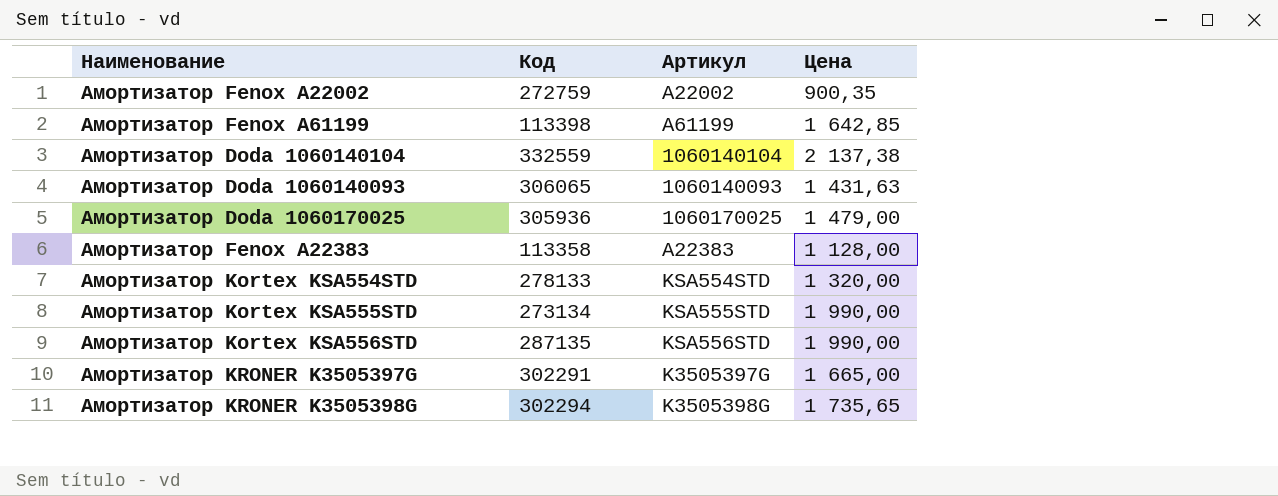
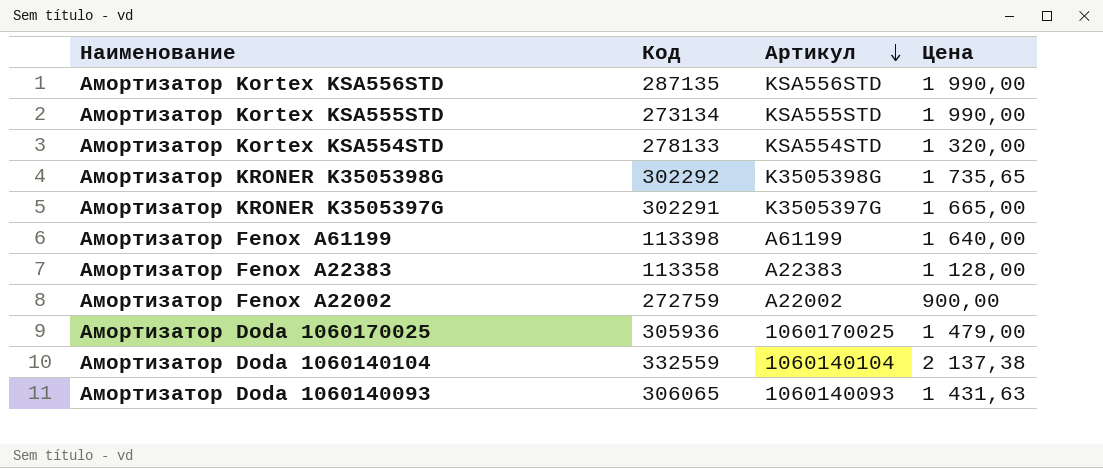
row order: none -> Артикул descending
Амортизатор KRONER K3505398G | Код: 302294 -> 302292
Амортизатор Fenox A61199 | Цена: 1 642,85 -> 1 640,00
Амортизатор Fenox A22002 | Цена: 900,35 -> 900,00

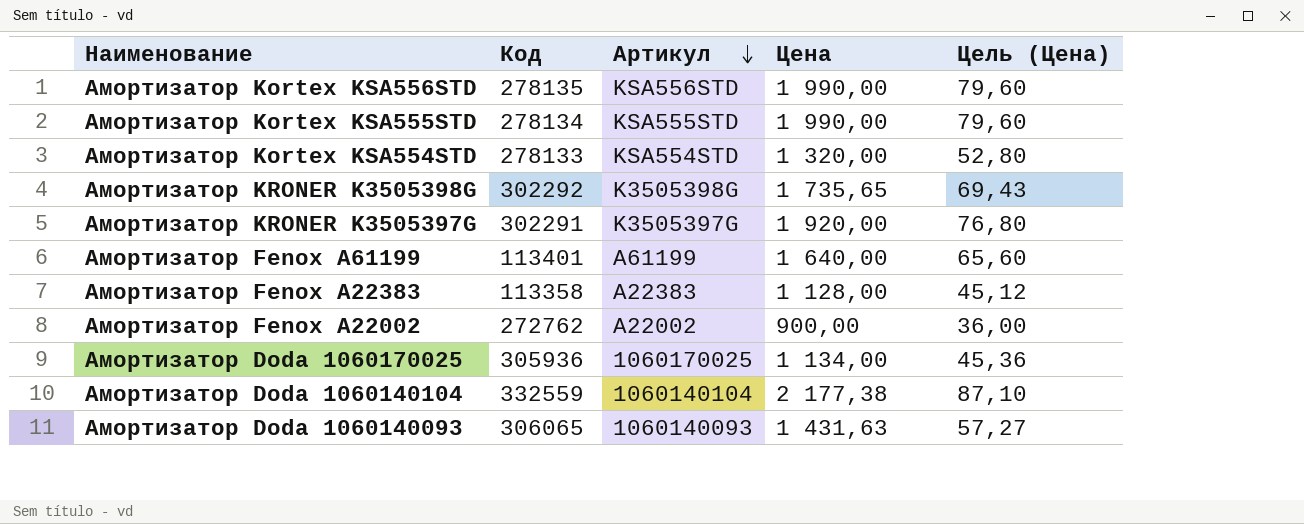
column Цель (Цена) | formula: none -> [Цена] * 0,04
Амортизатор Kortex KSA556STD | Код: 287135 -> 278135
Амортизатор Kortex KSA555STD | Код: 273134 -> 278134
Амортизатор KRONER K3505397G | Цена: 1 665,00 -> 1 920,00
Амортизатор Fenox A61199 | Код: 113398 -> 113401
Амортизатор Fenox A22002 | Код: 272759 -> 272762
Амортизатор Doda 1060170025 | Цена: 1 479,00 -> 1 134,00
Амортизатор Doda 1060140104 | Цена: 2 137,38 -> 2 177,38

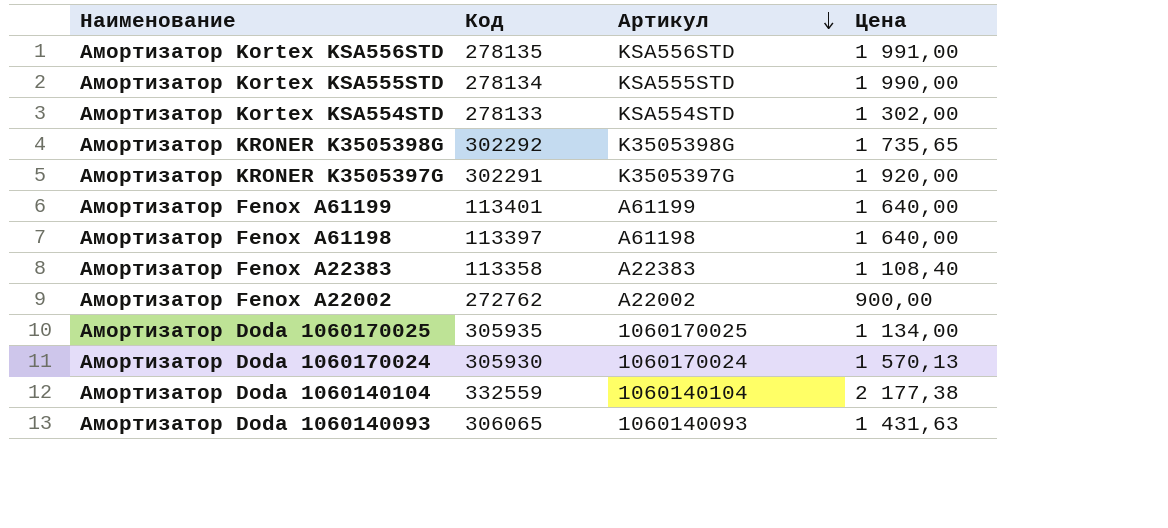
column Цель (Цена) | formula: [Цена] * 0,04 -> none
Амортизатор Kortex KSA556STD | Цена: 1 990,00 -> 1 991,00
Амортизатор Kortex KSA554STD | Цена: 1 320,00 -> 1 302,00
row Амортизатор Fenox A61198: none -> 113397 | A61198 | 1 640,00
Амортизатор Fenox A22383 | Цена: 1 128,00 -> 1 108,40
Амортизатор Doda 1060170025 | Код: 305936 -> 305935
row Амортизатор Doda 1060170024: none -> 305930 | 1060170024 | 1 570,13

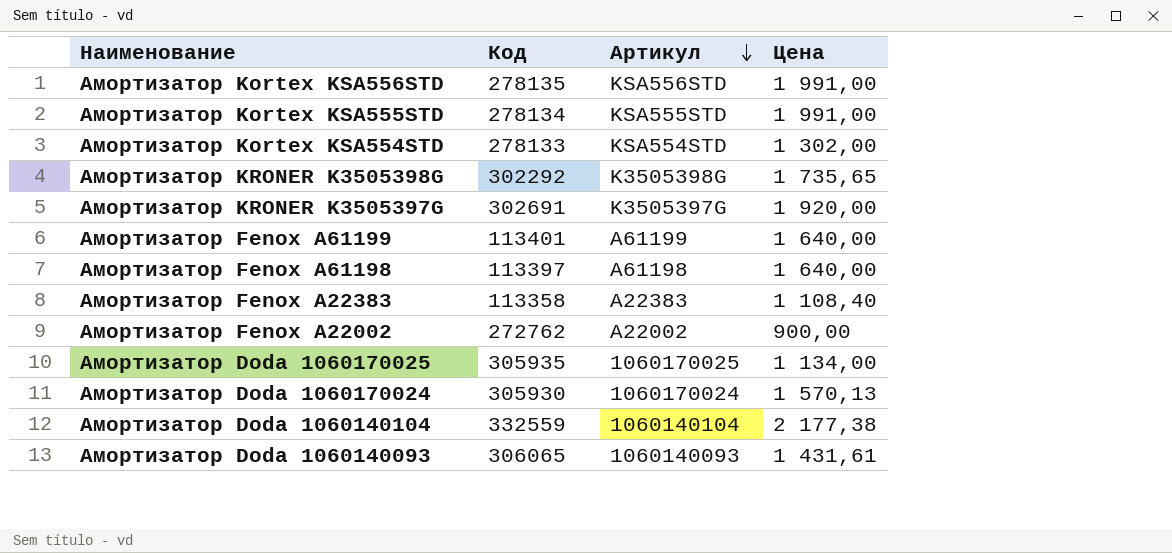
Амортизатор Kortex KSA555STD | Цена: 1 990,00 -> 1 991,00
Амортизатор KRONER K3505397G | Код: 302291 -> 302691
Амортизатор Doda 1060140093 | Цена: 1 431,63 -> 1 431,61

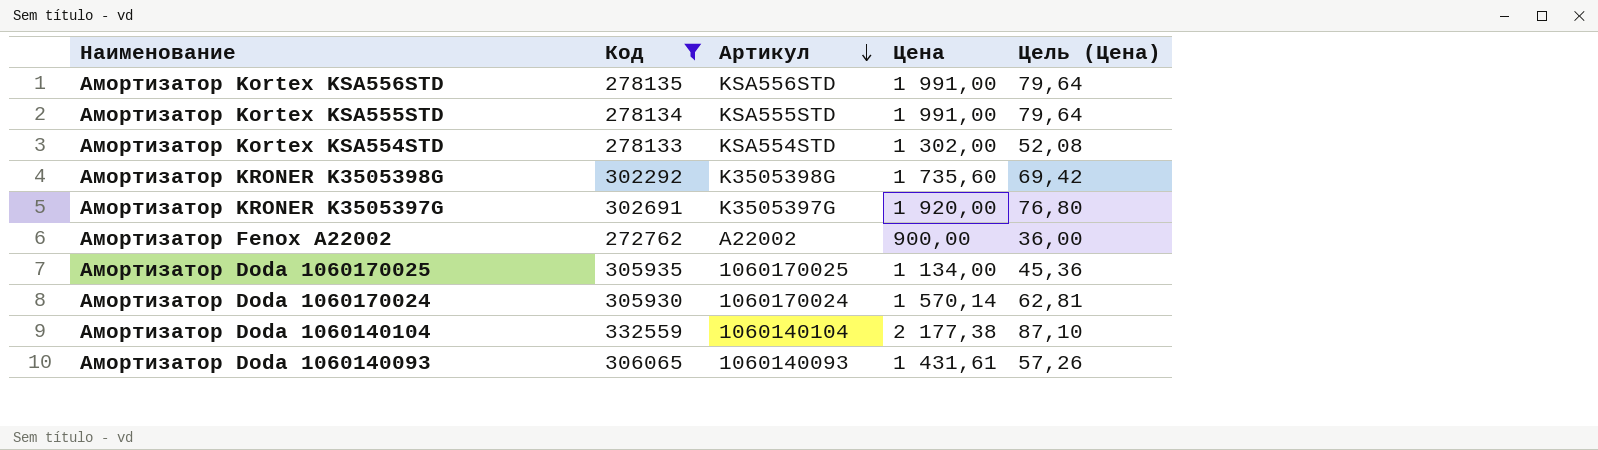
filter: none -> Код >= 272762
column Цель (Цена) | formula: none -> [Цена] * 0,04
Амортизатор KRONER K3505398G | Цена: 1 735,65 -> 1 735,60
Амортизатор Doda 1060170024 | Цена: 1 570,13 -> 1 570,14

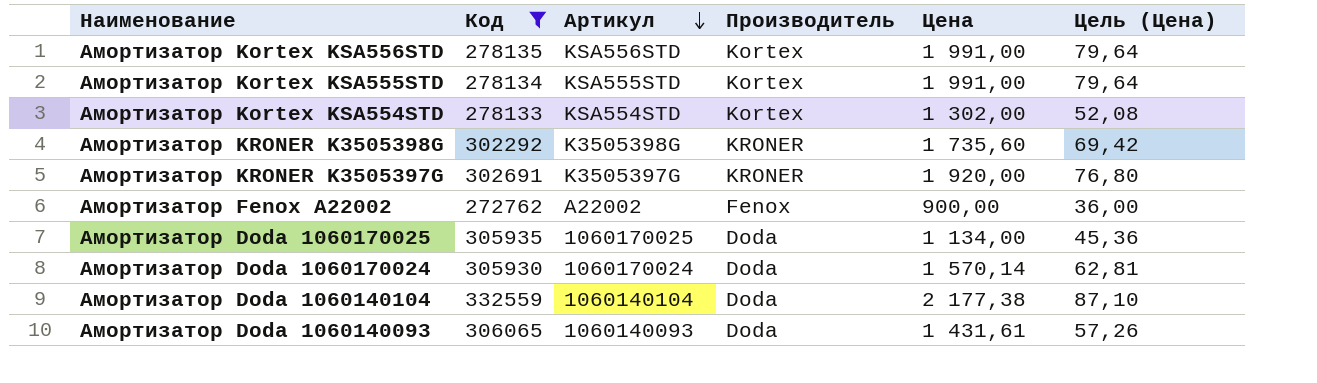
column Производитель | position: none -> 4

